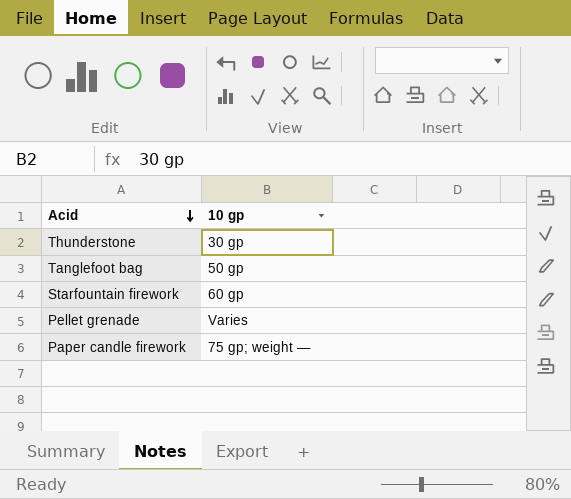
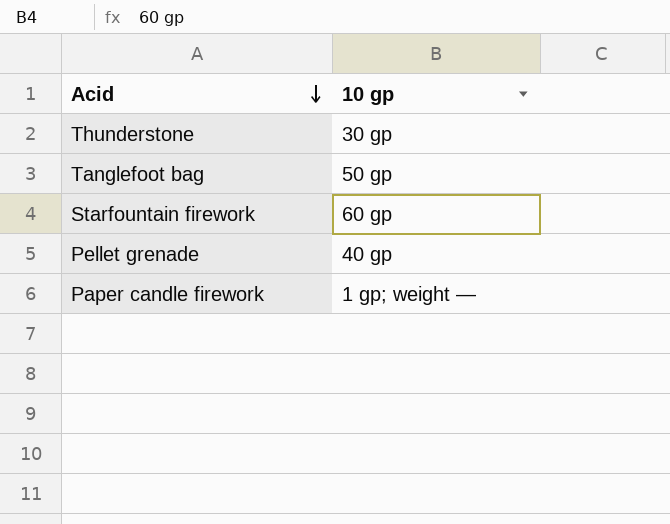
Pellet grenade | 10 gp: Varies -> 40 gp
Paper candle firework | 10 gp: 75 gp; weight — -> 1 gp; weight —

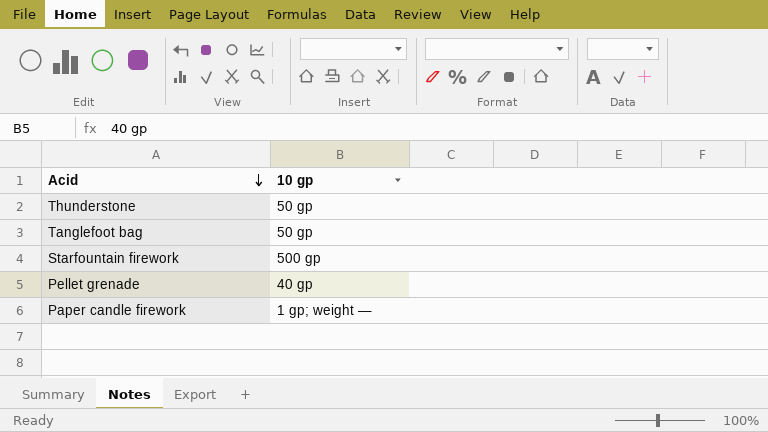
Thunderstone | 10 gp: 30 gp -> 50 gp
Starfountain firework | 10 gp: 60 gp -> 500 gp

